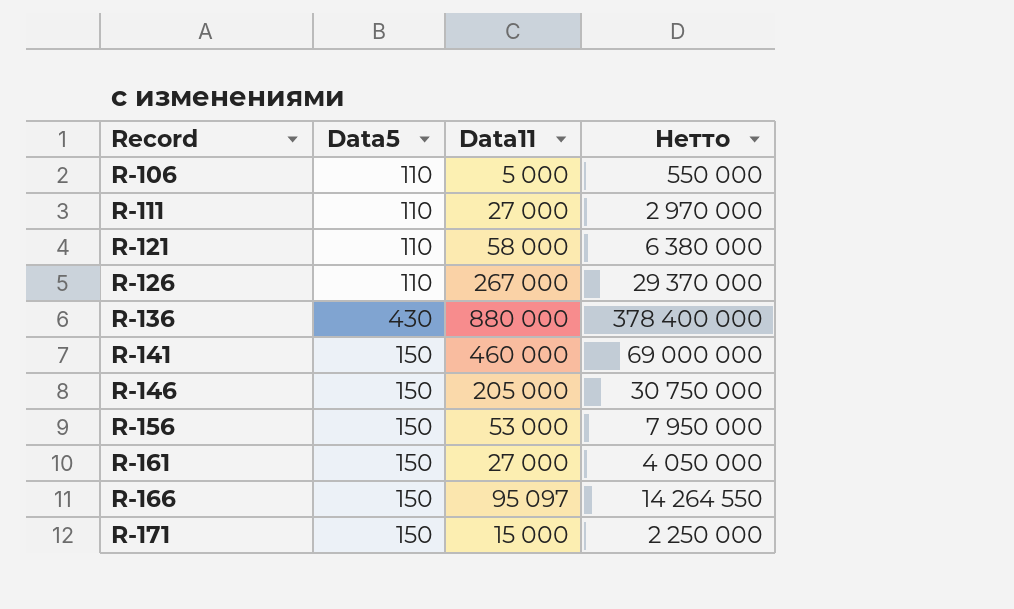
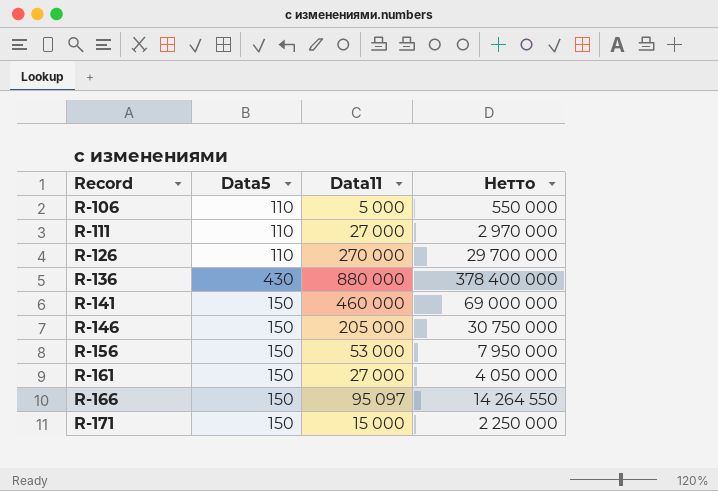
row R-121: 110 | 58 000 | 6 380 000 -> none
R-126 | Data11: 267 000 -> 270 000
R-126 | Нетто: 29 370 000 -> 29 700 000

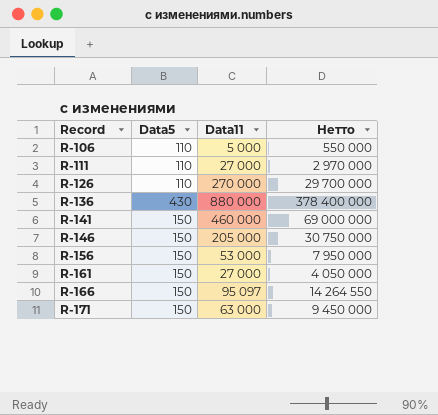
R-171 | Data11: 15 000 -> 63 000
R-171 | Нетто: 2 250 000 -> 9 450 000

